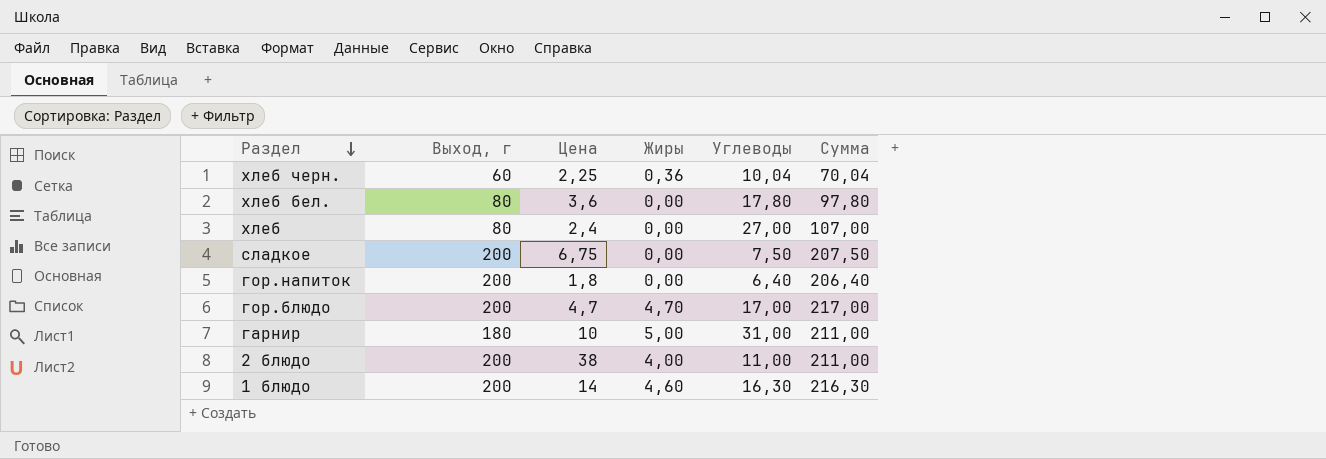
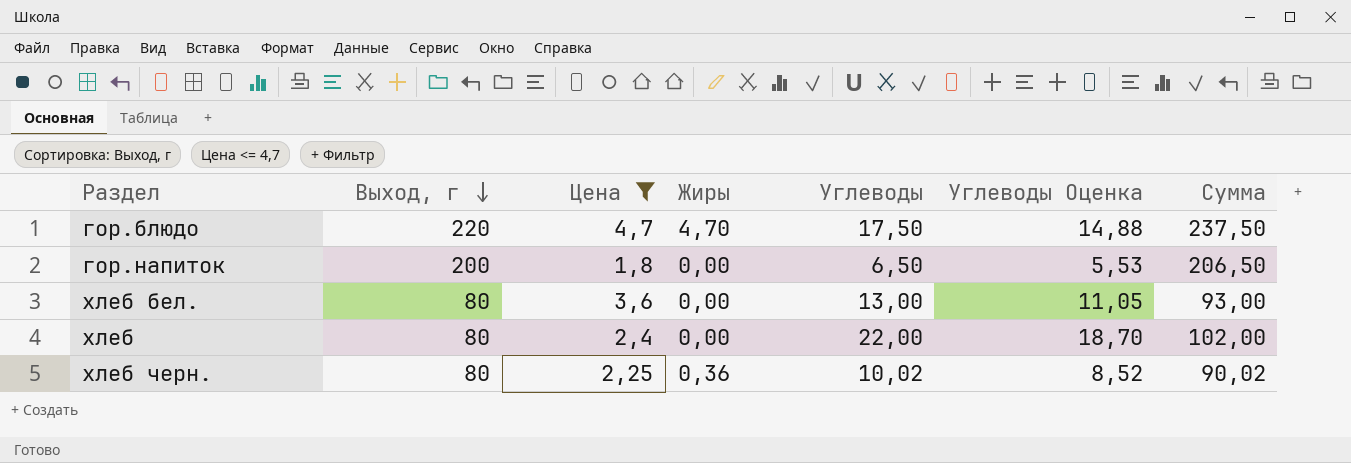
filter: none -> Цена <= 4,7
row order: Раздел descending -> Выход, г descending
column Углеводы Оценка | formula: none -> [Углеводы] * 0,85
гор.блюдо | Выход, г: 200 -> 220
гор.блюдо | Углеводы: 17,00 -> 17,50
гор.блюдо | Сумма: 217,00 -> 237,50
гор.напиток | Углеводы: 6,40 -> 6,50
гор.напиток | Сумма: 206,40 -> 206,50
хлеб бел. | Углеводы: 17,80 -> 13,00
хлеб бел. | Сумма: 97,80 -> 93,00
хлеб | Углеводы: 27,00 -> 22,00
хлеб | Сумма: 107,00 -> 102,00
хлеб черн. | Выход, г: 60 -> 80
хлеб черн. | Углеводы: 10,04 -> 10,02
хлеб черн. | Сумма: 70,04 -> 90,02

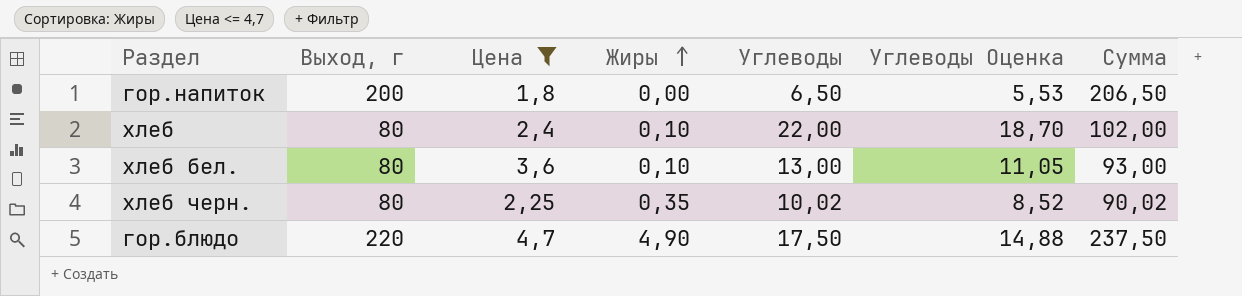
row order: Выход, г descending -> Жиры ascending
хлеб | Жиры: 0,00 -> 0,10
хлеб бел. | Жиры: 0,00 -> 0,10
хлеб черн. | Жиры: 0,36 -> 0,35
гор.блюдо | Жиры: 4,70 -> 4,90

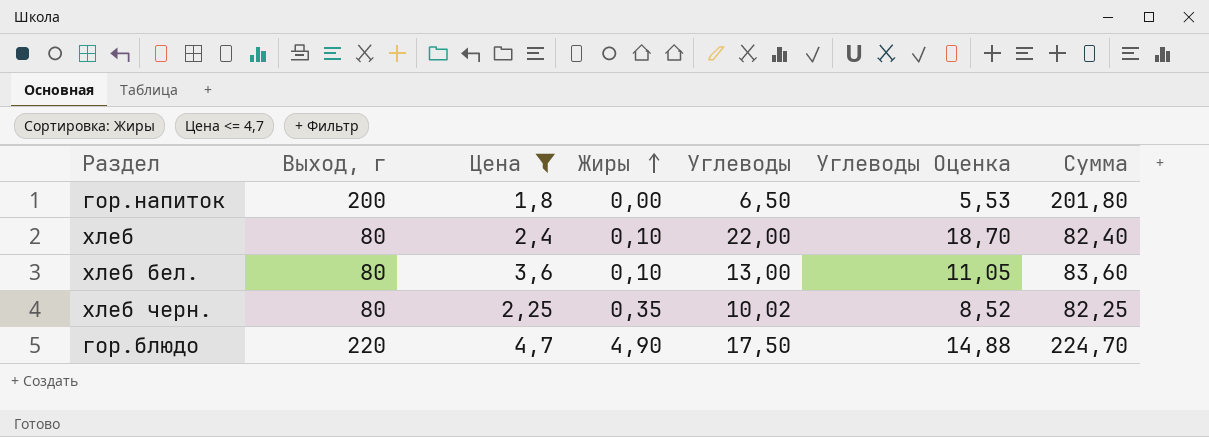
column Сумма | formula: [Выход, г] + [Углеводы] -> [Выход, г] + [Цена]

